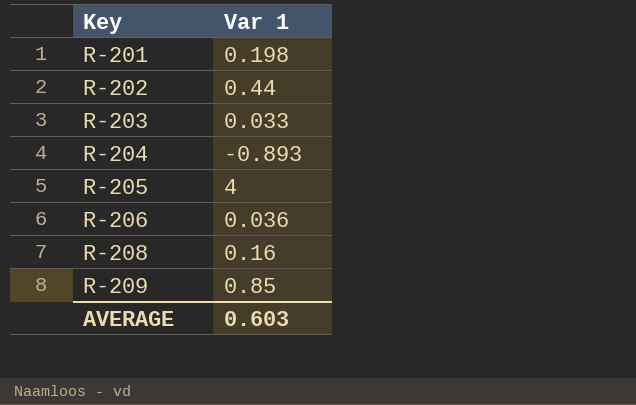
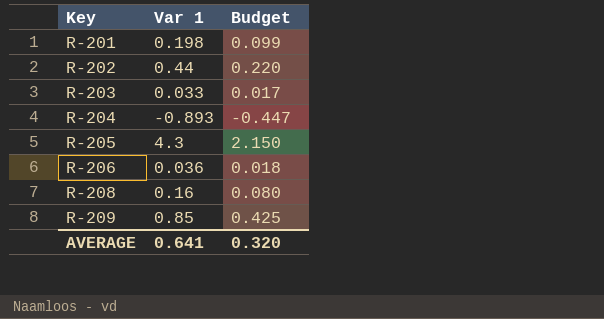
column Budget | formula: none -> [Var 1] * 0.5
R-205 | Var 1: 4 -> 4.3
AVERAGE | Var 1: 0.603 -> 0.641

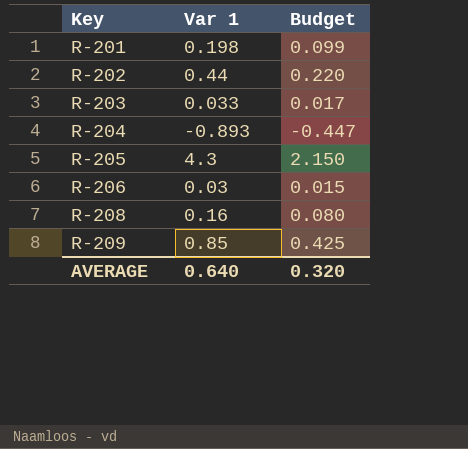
R-206 | Var 1: 0.036 -> 0.03
R-206 | Budget: 0.018 -> 0.015
AVERAGE | Var 1: 0.641 -> 0.640

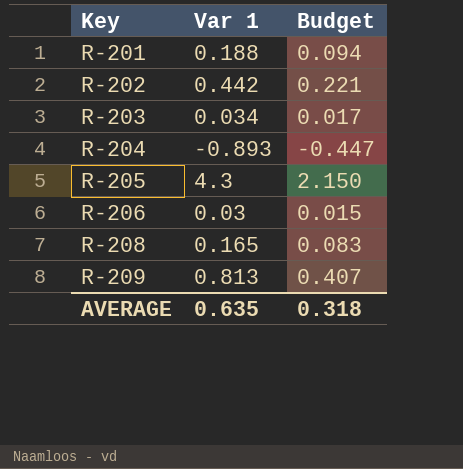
R-201 | Var 1: 0.198 -> 0.188
R-201 | Budget: 0.099 -> 0.094
R-202 | Var 1: 0.44 -> 0.442
R-202 | Budget: 0.220 -> 0.221
R-203 | Var 1: 0.033 -> 0.034
R-208 | Var 1: 0.16 -> 0.165
R-208 | Budget: 0.080 -> 0.083
R-209 | Var 1: 0.85 -> 0.813
R-209 | Budget: 0.425 -> 0.407
AVERAGE | Var 1: 0.640 -> 0.635
AVERAGE | Budget: 0.320 -> 0.318

